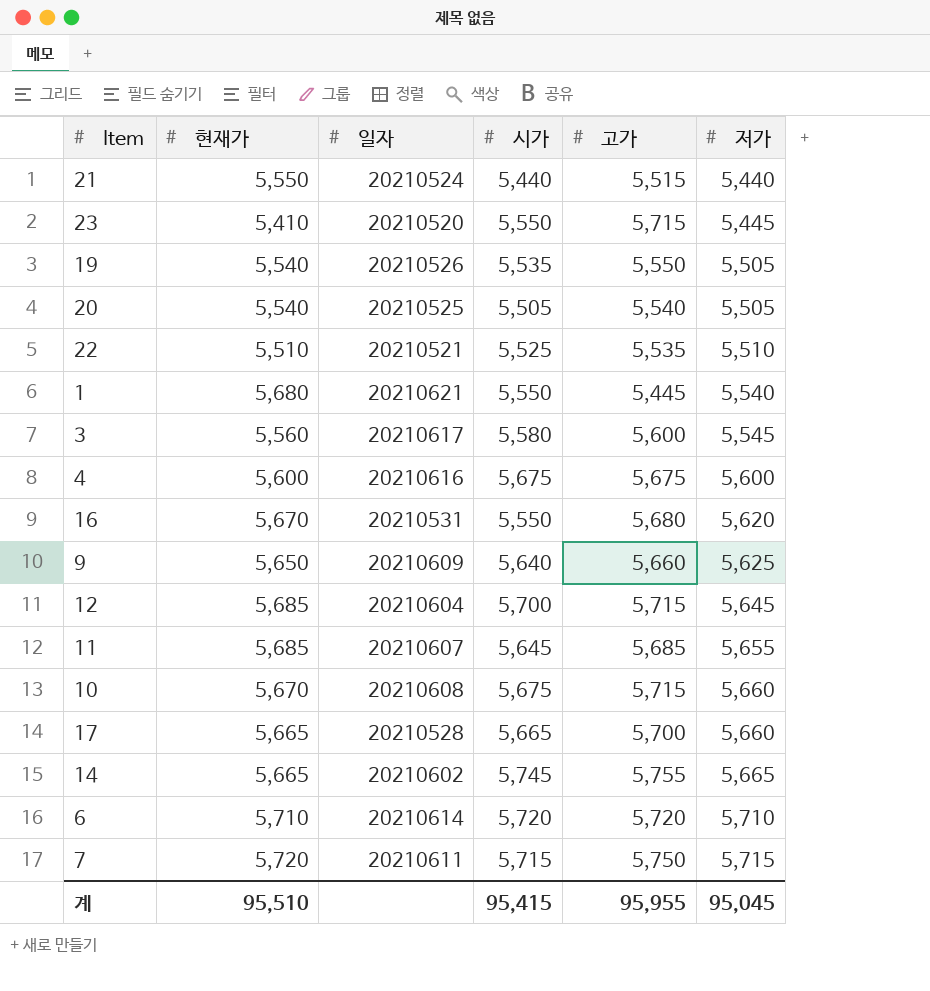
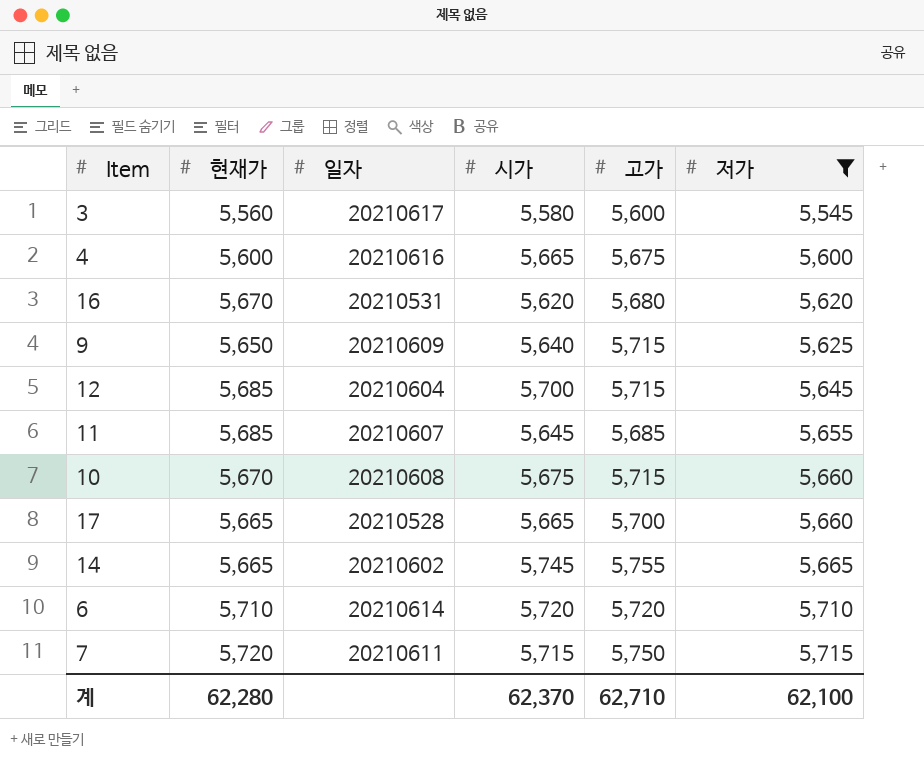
filter: none -> 저가 >= 5,545
4 | 시가: 5,675 -> 5,665
16 | 시가: 5,550 -> 5,620
9 | 고가: 5,660 -> 5,715
계 | 현재가: 95,510 -> 62,280
계 | 시가: 95,415 -> 62,370
계 | 고가: 95,955 -> 62,710
계 | 저가: 95,045 -> 62,100

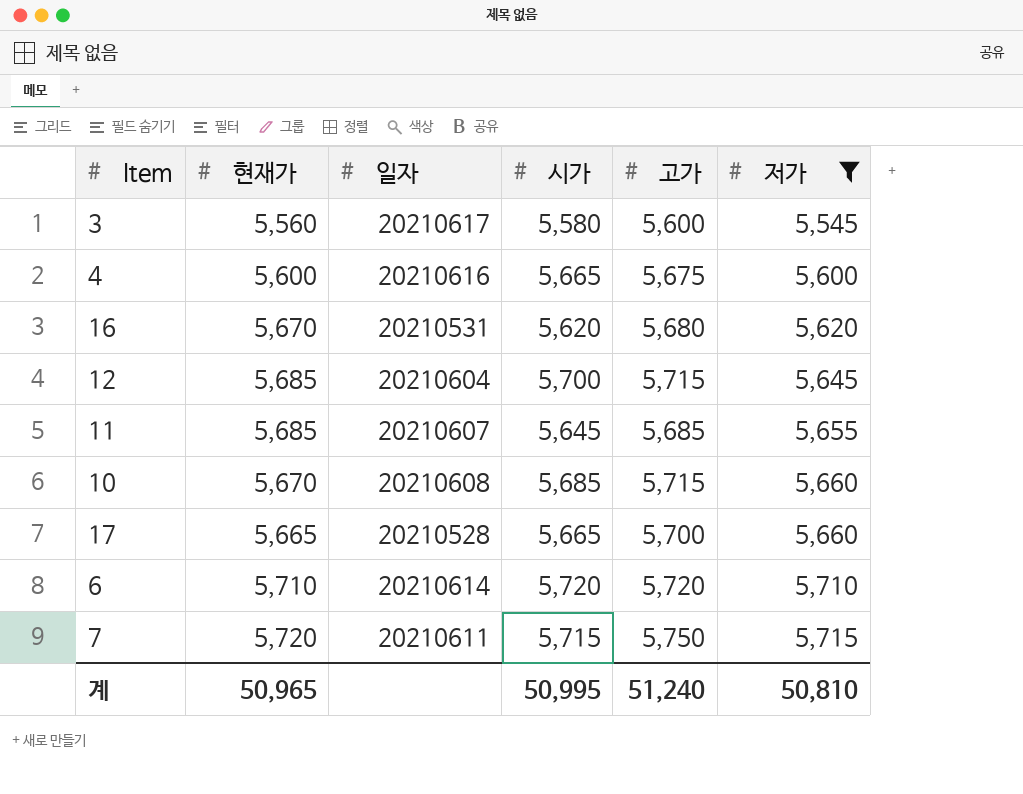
row 9: 5,650 | 20210609 | 5,640 | 5,715 | 5,625 -> none
row 14: 5,665 | 20210602 | 5,745 | 5,755 | 5,665 -> none
10 | 시가: 5,675 -> 5,685
계 | 현재가: 62,280 -> 50,965
계 | 시가: 62,370 -> 50,995
계 | 고가: 62,710 -> 51,240
계 | 저가: 62,100 -> 50,810

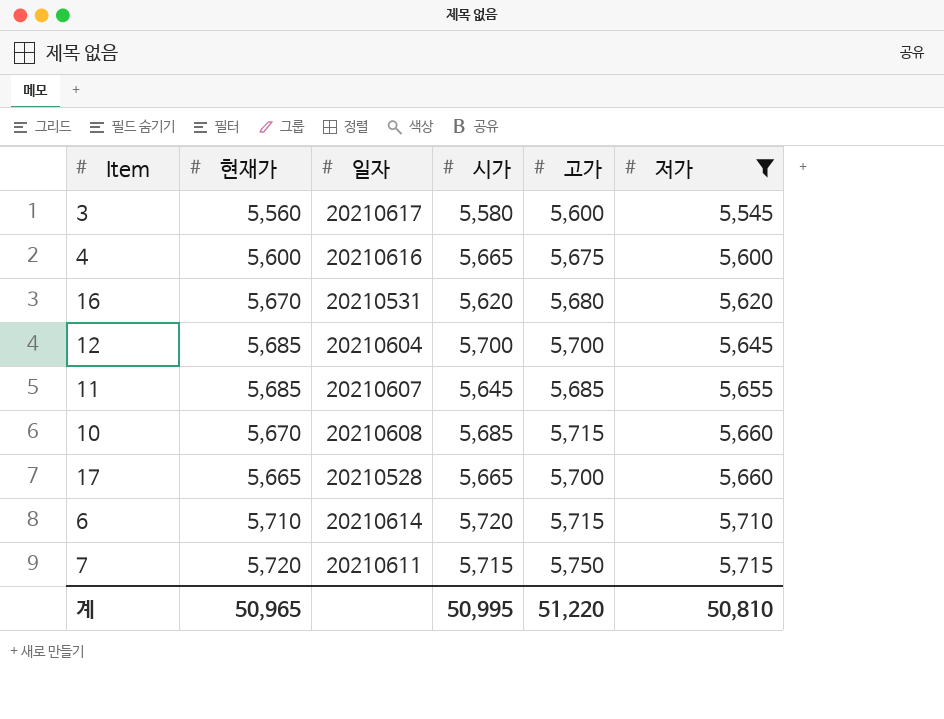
12 | 고가: 5,715 -> 5,700
6 | 고가: 5,720 -> 5,715
계 | 고가: 51,240 -> 51,220

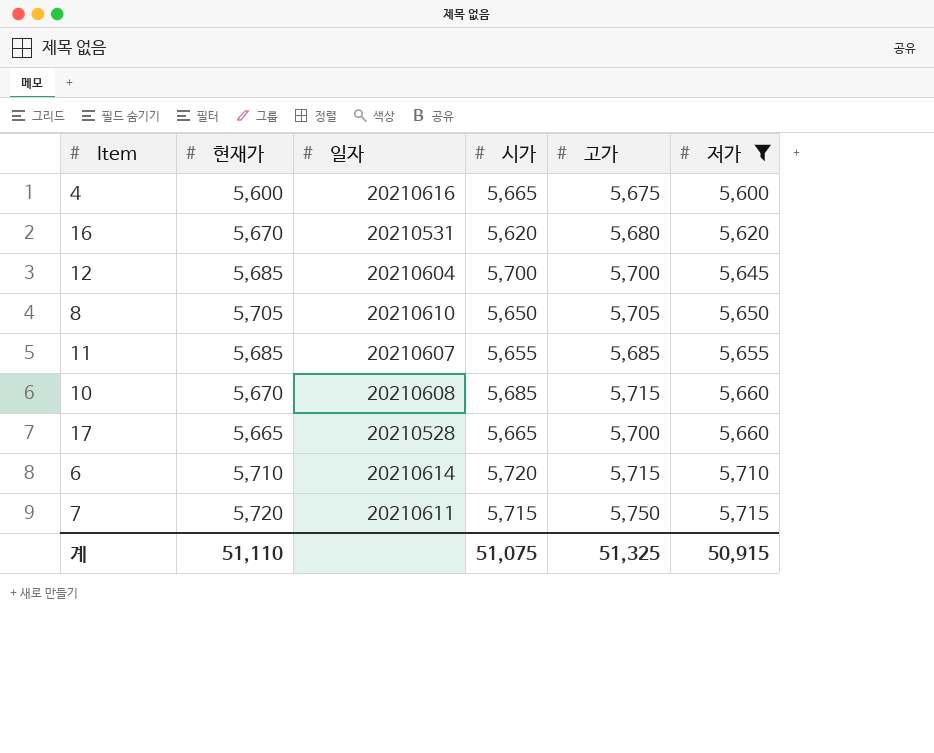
row 3: 5,560 | 20210617 | 5,580 | 5,600 | 5,545 -> none
row 8: none -> 5,705 | 20210610 | 5,650 | 5,705 | 5,650
11 | 시가: 5,645 -> 5,655
계 | 현재가: 50,965 -> 51,110
계 | 시가: 50,995 -> 51,075
계 | 고가: 51,220 -> 51,325
계 | 저가: 50,810 -> 50,915

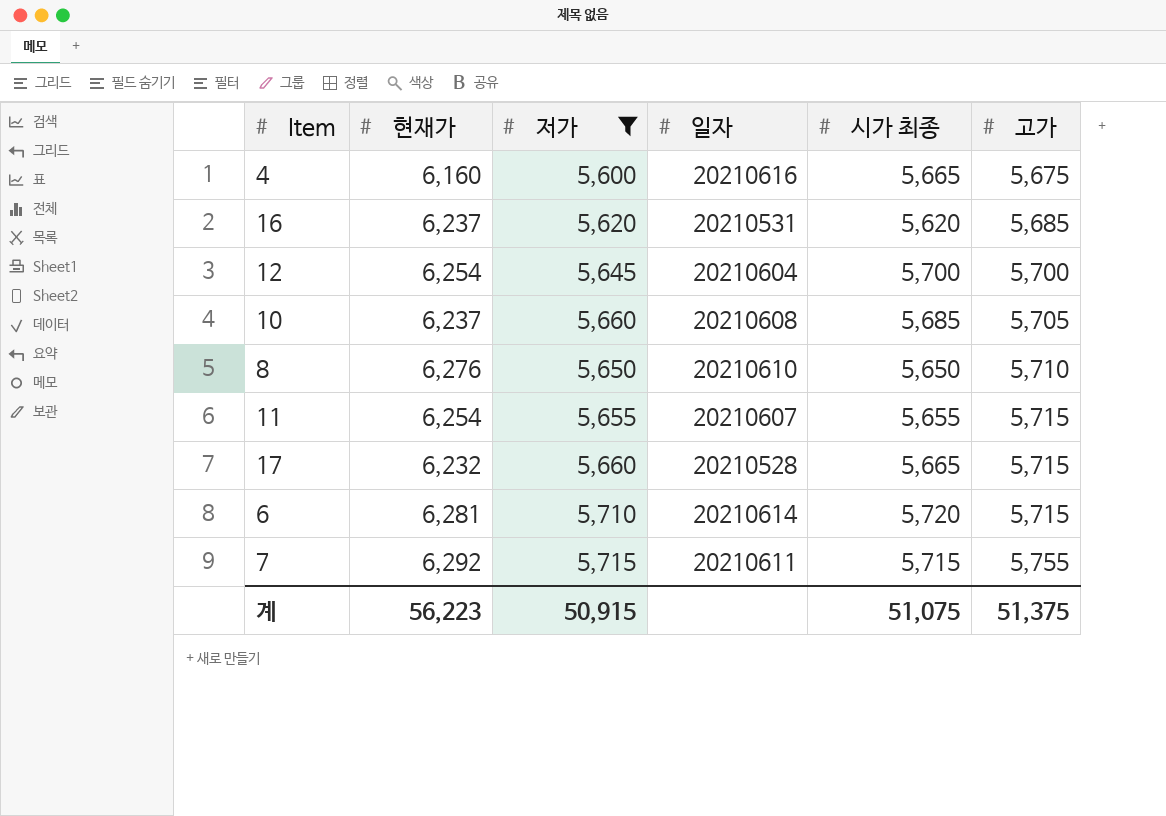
row order: 저가 ascending -> 고가 ascending
column 저가 | position: 6 -> 3
column name: 시가 -> 시가 최종
4 | 현재가: 5,600 -> 6,160
16 | 현재가: 5,670 -> 6,237
16 | 고가: 5,680 -> 5,685
12 | 현재가: 5,685 -> 6,254
10 | 현재가: 5,670 -> 6,237
10 | 고가: 5,715 -> 5,705
8 | 현재가: 5,705 -> 6,276
8 | 고가: 5,705 -> 5,710
11 | 현재가: 5,685 -> 6,254
11 | 고가: 5,685 -> 5,715
17 | 현재가: 5,665 -> 6,232
17 | 고가: 5,700 -> 5,715
6 | 현재가: 5,710 -> 6,281
7 | 현재가: 5,720 -> 6,292
7 | 고가: 5,750 -> 5,755
계 | 현재가: 51,110 -> 56,223
계 | 고가: 51,325 -> 51,375

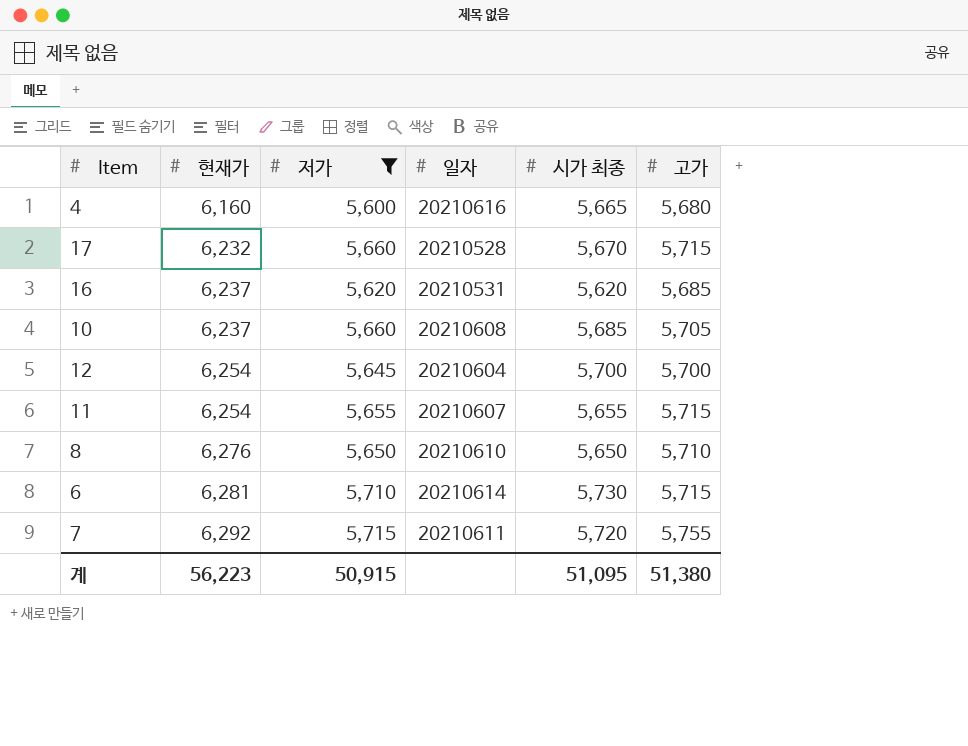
row order: 고가 ascending -> 현재가 ascending
4 | 고가: 5,675 -> 5,680
17 | 시가 최종: 5,665 -> 5,670
6 | 시가 최종: 5,720 -> 5,730
7 | 시가 최종: 5,715 -> 5,720
계 | 시가 최종: 51,075 -> 51,095
계 | 고가: 51,375 -> 51,380

